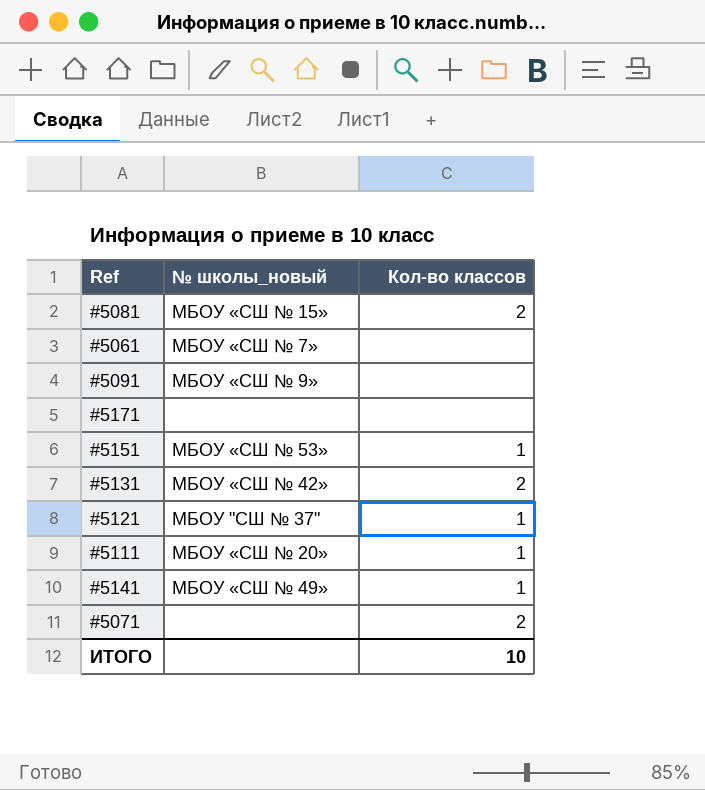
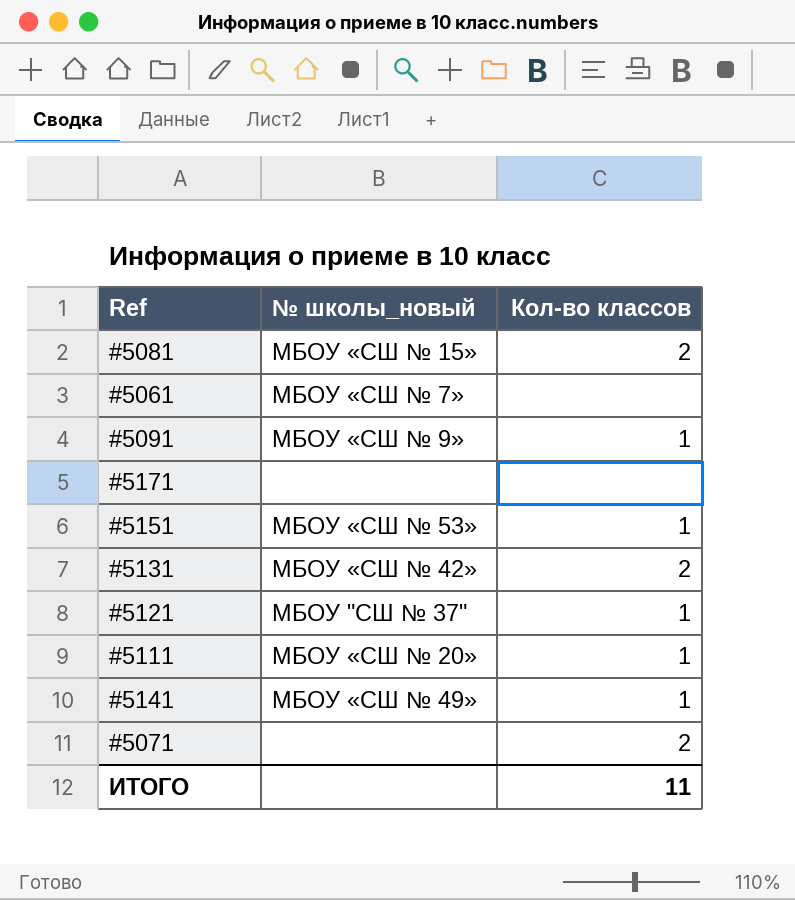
#5091 | Кол-во классов: none -> 1
ИТОГО | Кол-во классов: 10 -> 11

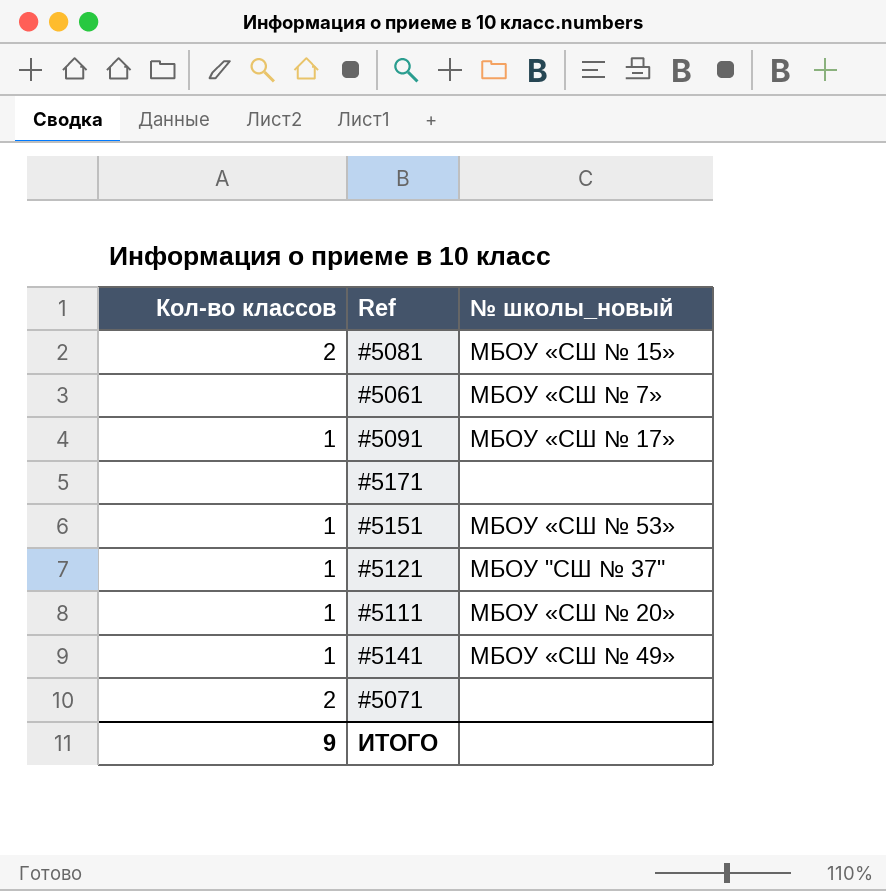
column Кол-во классов | position: 3 -> 1
row #5131: МБОУ «СШ № 42» | 2 -> none
#5091 | № школы_новый: МБОУ «СШ № 9» -> МБОУ «СШ № 17»
ИТОГО | Кол-во классов: 11 -> 9

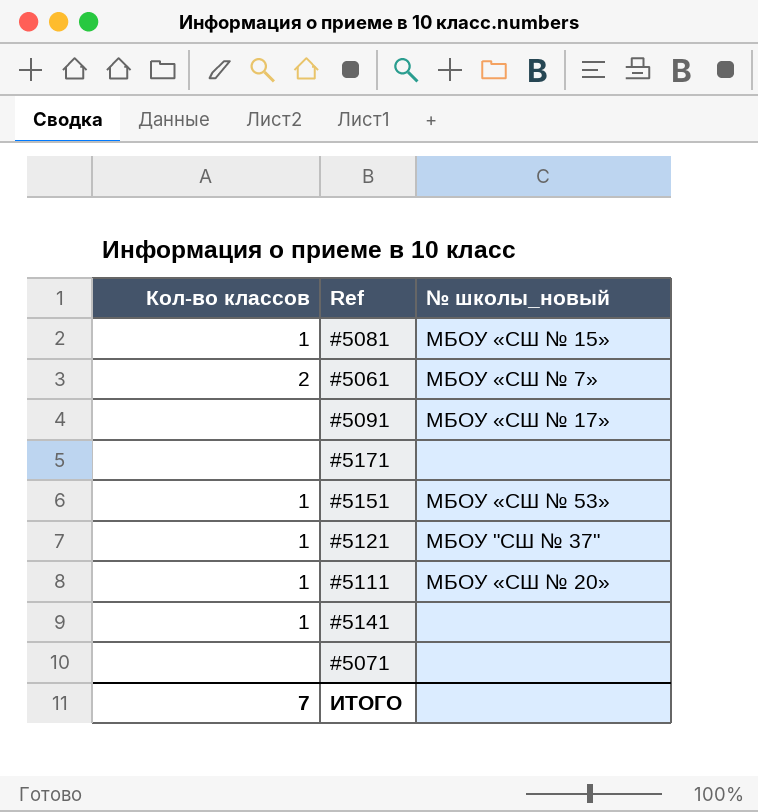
#5081 | Кол-во классов: 2 -> 1
#5061 | Кол-во классов: none -> 2
#5091 | Кол-во классов: 1 -> none
#5141 | № школы_новый: МБОУ «СШ № 49» -> none
#5071 | Кол-во классов: 2 -> none
ИТОГО | Кол-во классов: 9 -> 7

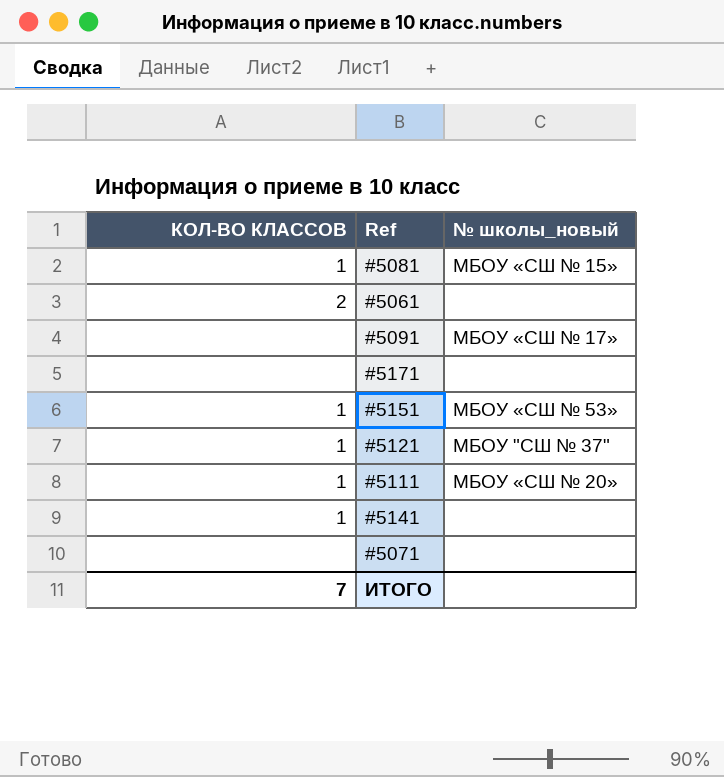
column name: Кол-во классов -> КОЛ-ВО КЛАССОВ
#5061 | № школы_новый: МБОУ «СШ № 7» -> none

